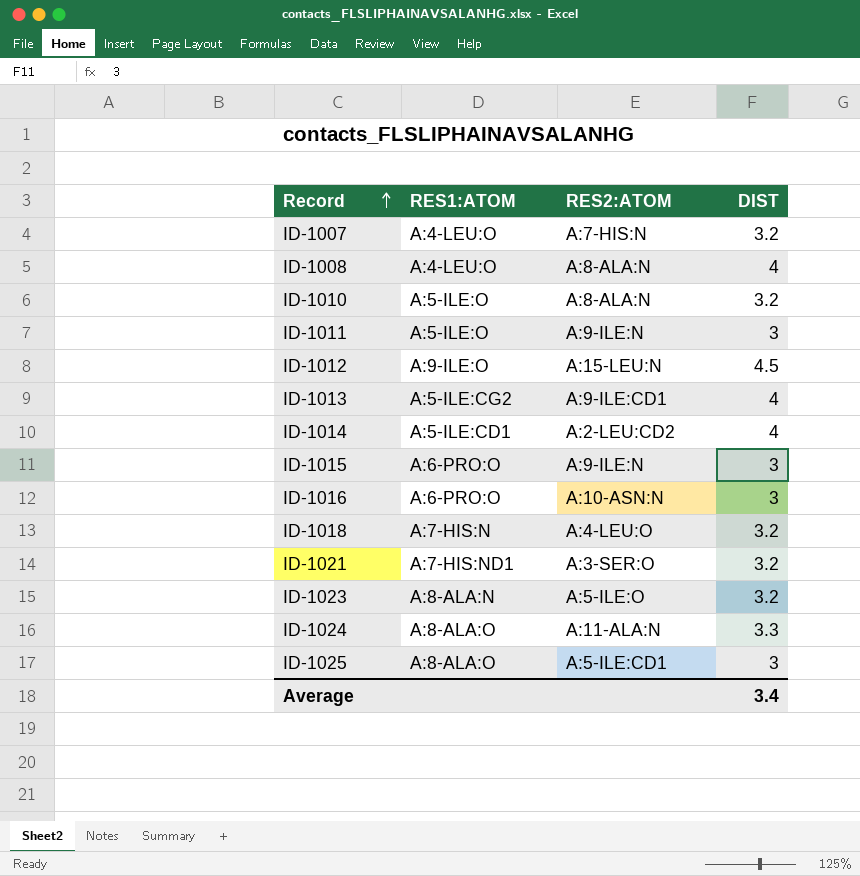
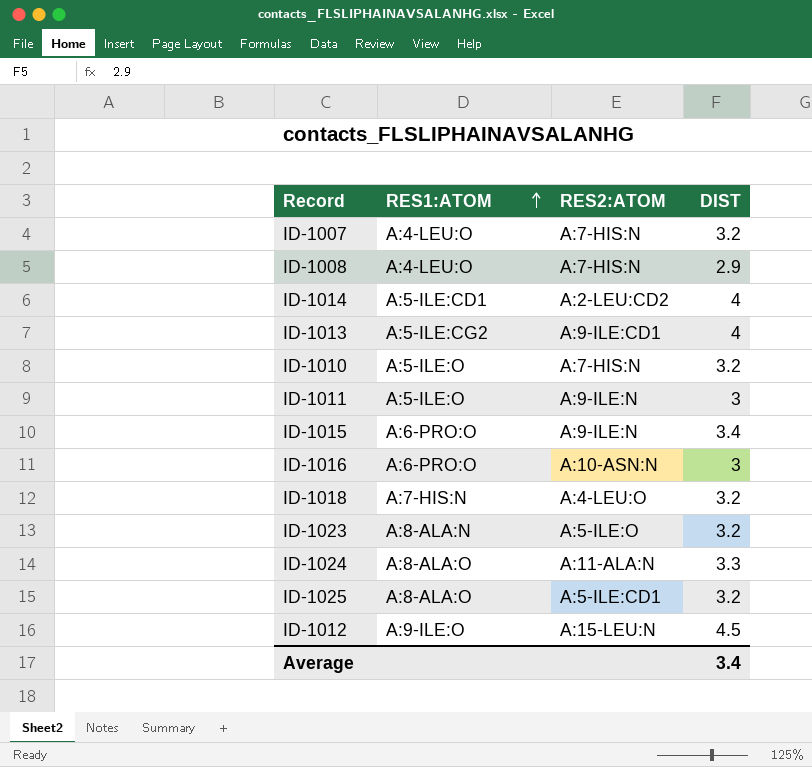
row order: Record ascending -> RES1:ATOM ascending
row ID-1021: A:7-HIS:ND1 | A:3-SER:O | 3.2 -> none
ID-1008 | RES2:ATOM: A:8-ALA:N -> A:7-HIS:N
ID-1008 | DIST: 4 -> 2.9
ID-1010 | RES2:ATOM: A:8-ALA:N -> A:7-HIS:N
ID-1015 | DIST: 3 -> 3.4
ID-1025 | DIST: 3 -> 3.2

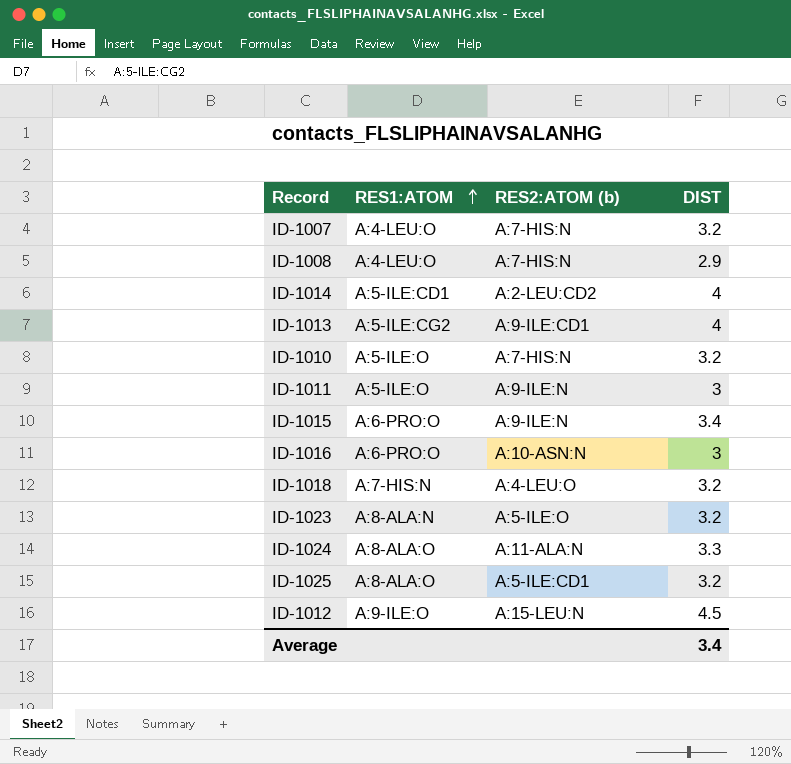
column name: RES2:ATOM -> RES2:ATOM (b)

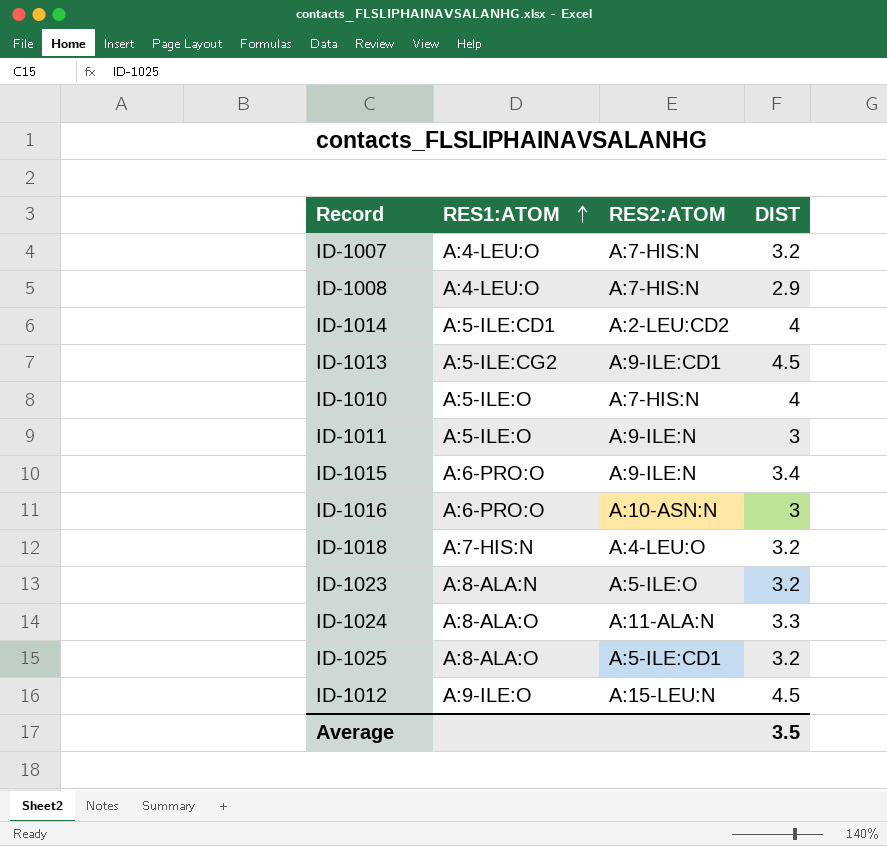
column name: RES2:ATOM (b) -> RES2:ATOM
ID-1013 | DIST: 4 -> 4.5
ID-1010 | DIST: 3.2 -> 4
Average | DIST: 3.4 -> 3.5

